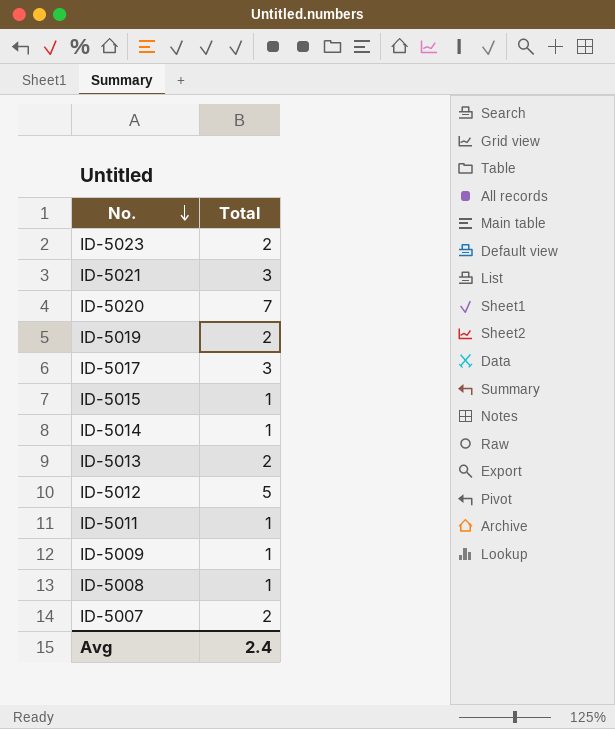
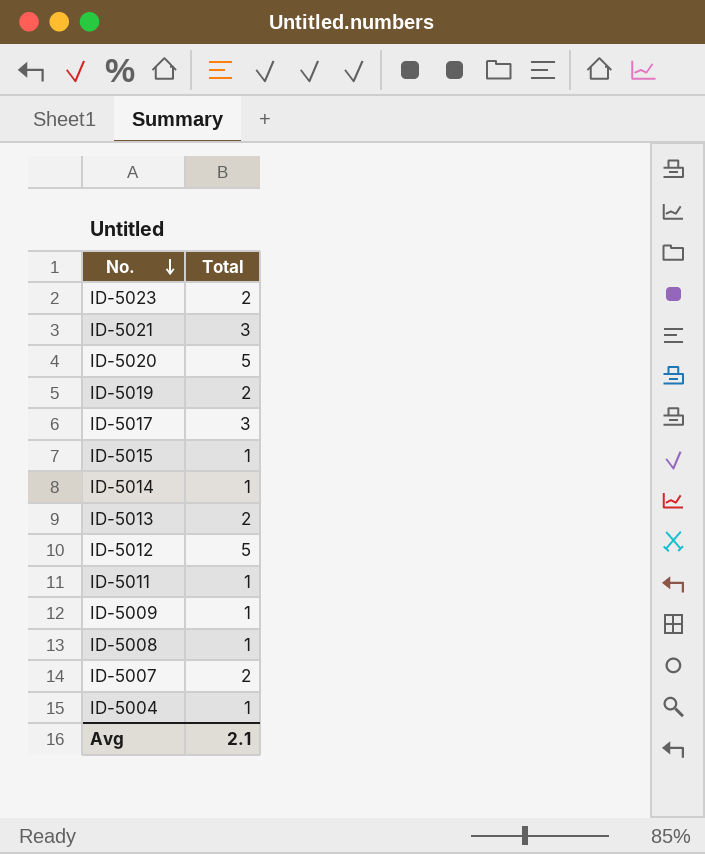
ID-5020 | Total: 7 -> 5
row ID-5004: none -> 1
Avg | Total: 2.4 -> 2.1

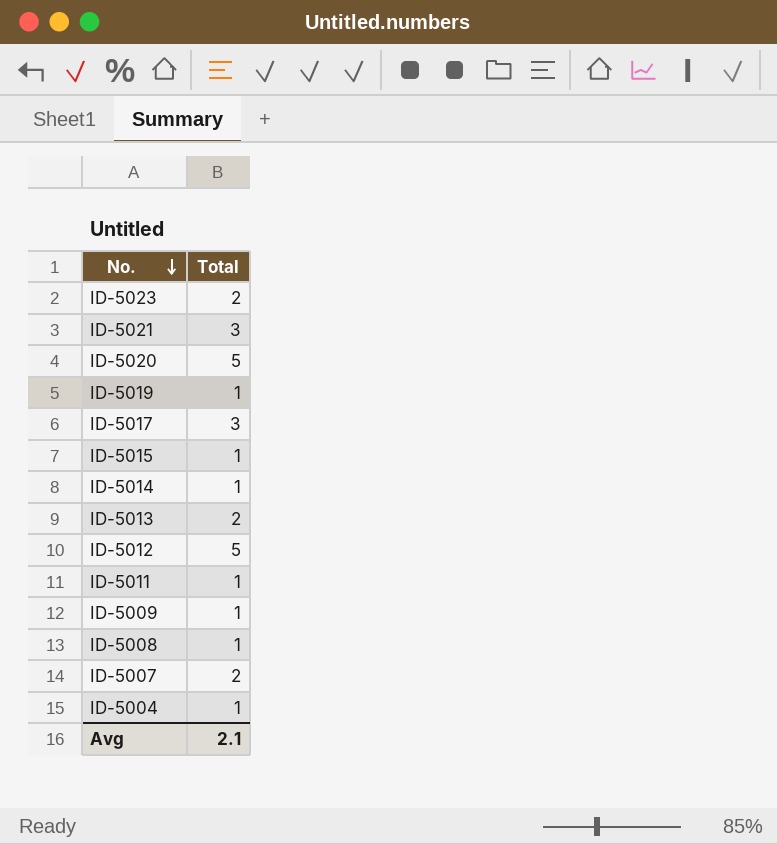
ID-5019 | Total: 2 -> 1

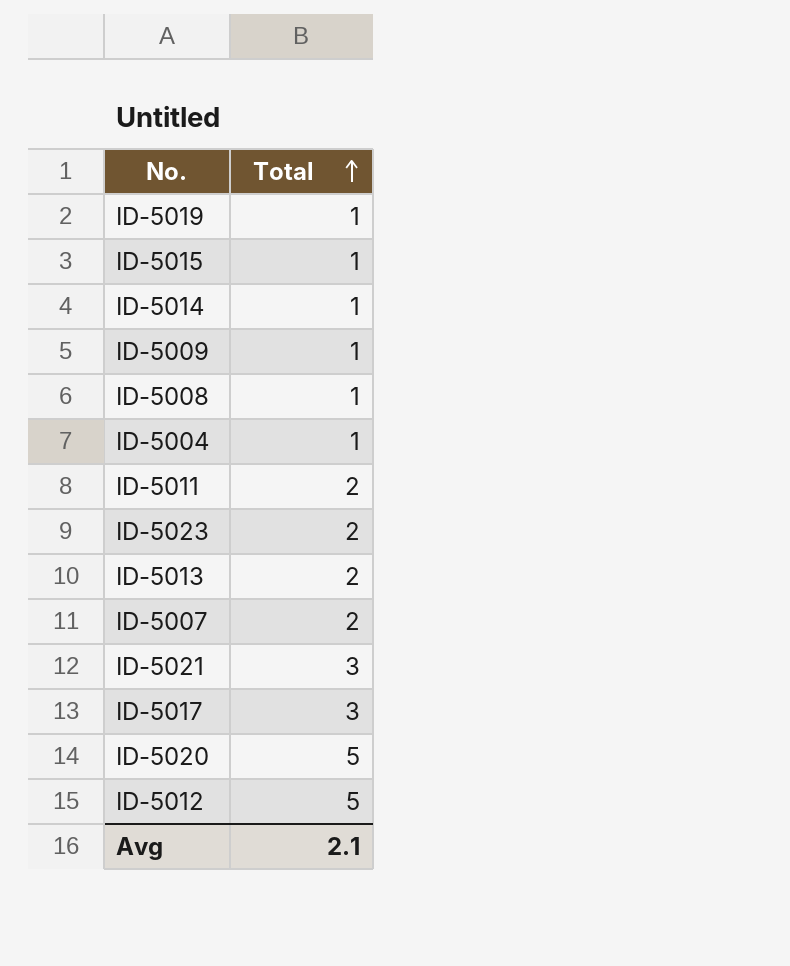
row order: No. descending -> Total ascending
ID-5011 | Total: 1 -> 2

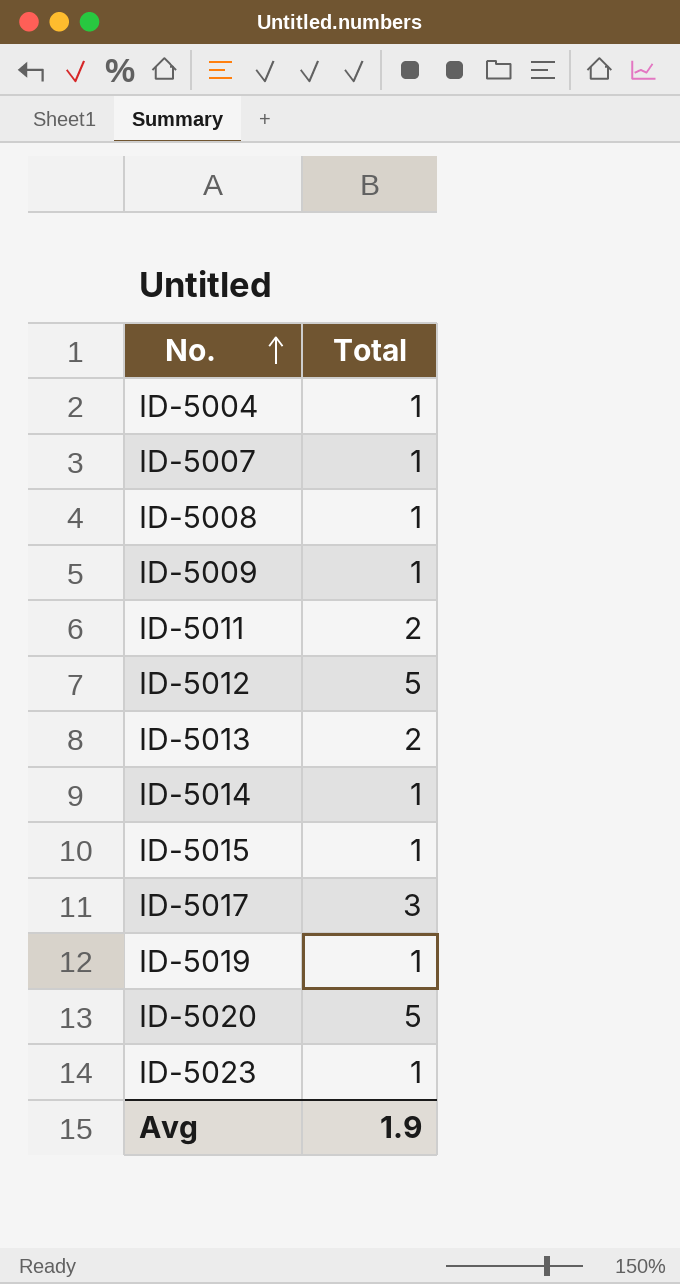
row order: Total ascending -> No. ascending
row ID-5021: 3 -> none
ID-5007 | Total: 2 -> 1
ID-5023 | Total: 2 -> 1
Avg | Total: 2.1 -> 1.9

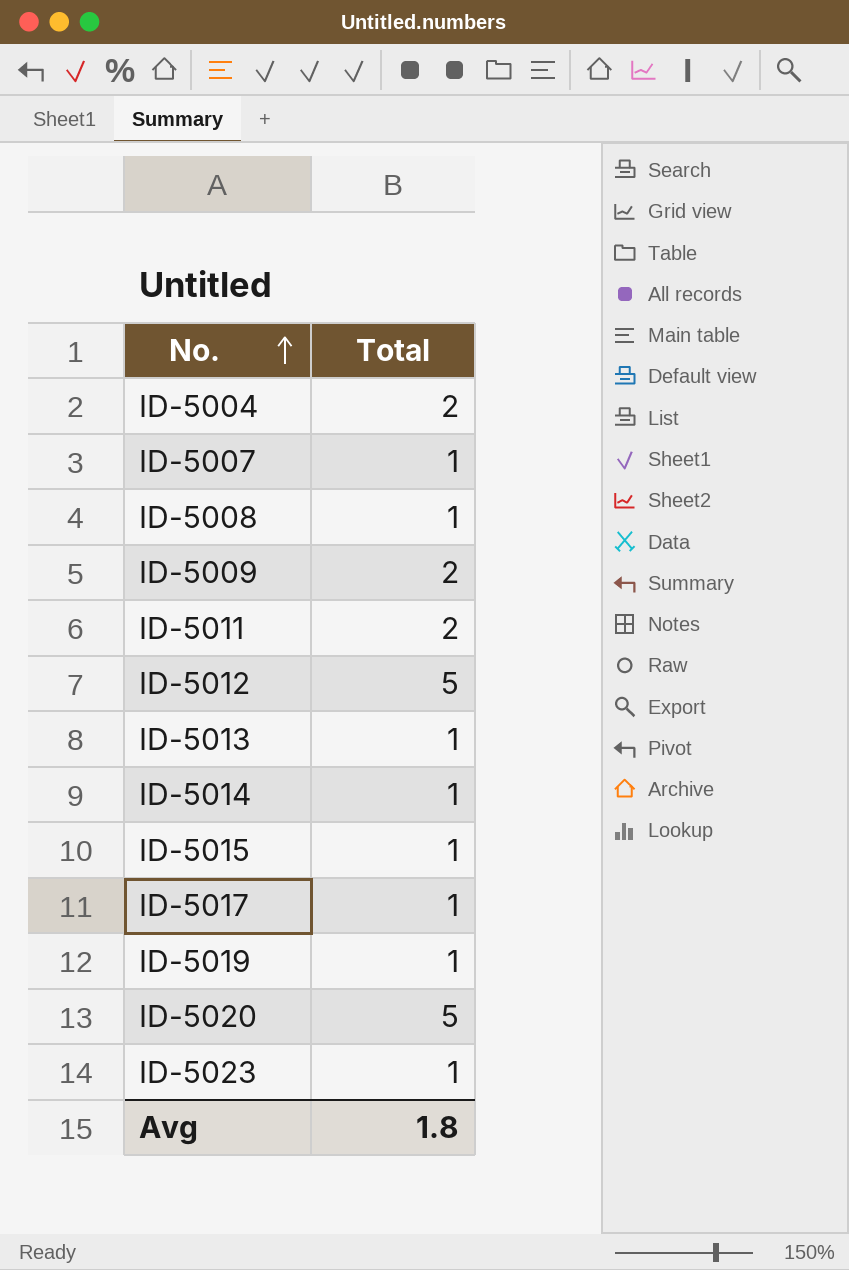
ID-5004 | Total: 1 -> 2
ID-5009 | Total: 1 -> 2
ID-5013 | Total: 2 -> 1
ID-5017 | Total: 3 -> 1
Avg | Total: 1.9 -> 1.8

